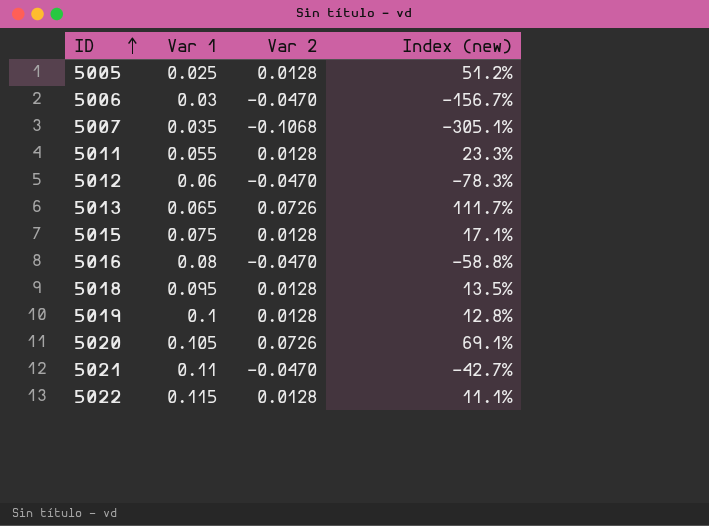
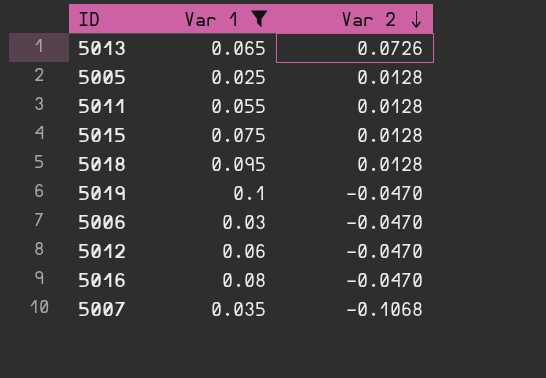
filter: none -> Var 1 <= 0.1
row order: ID ascending -> Var 2 descending
column Index (new) | formula: [Var 2] / [Var 1] -> none
5019 | Var 2: 0.0128 -> -0.0470

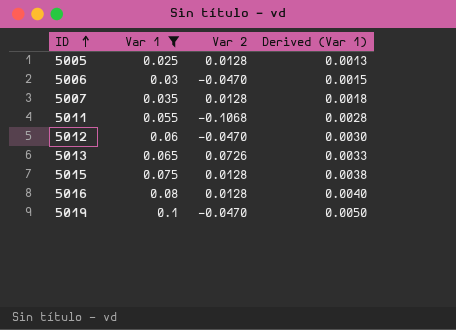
row order: Var 2 descending -> ID ascending
column Derived (Var 1) | formula: none -> [Var 1] * 0.05
row 5018: 0.095 | 0.0128 -> none
5007 | Var 2: -0.1068 -> 0.0128
5011 | Var 2: 0.0128 -> -0.1068
5016 | Var 2: -0.0470 -> 0.0128

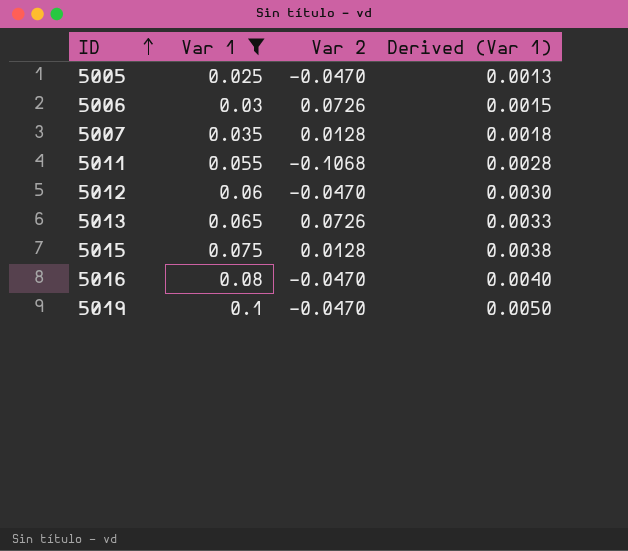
5005 | Var 2: 0.0128 -> -0.0470
5006 | Var 2: -0.0470 -> 0.0726
5016 | Var 2: 0.0128 -> -0.0470

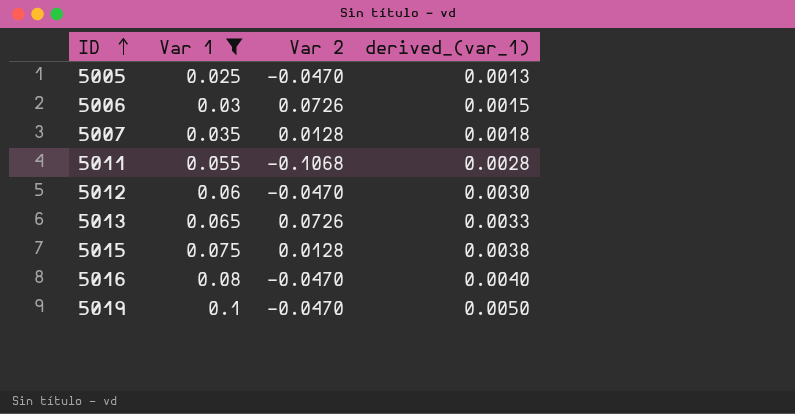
column name: Derived (Var 1) -> derived_(var_1)

